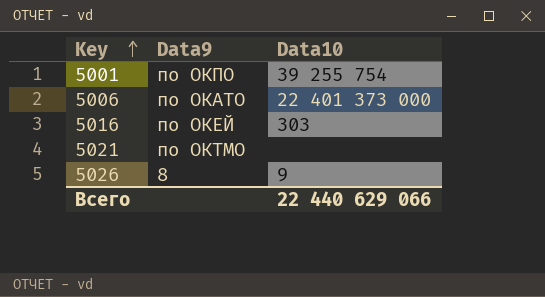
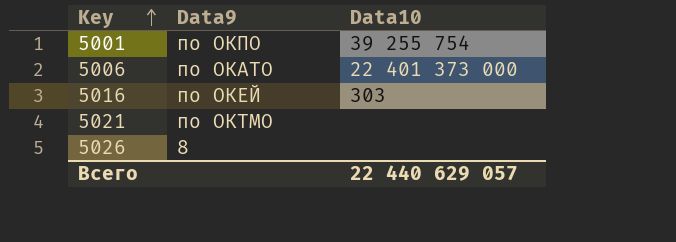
5026 | Data10: 9 -> none
Всего | Data10: 22 440 629 066 -> 22 440 629 057

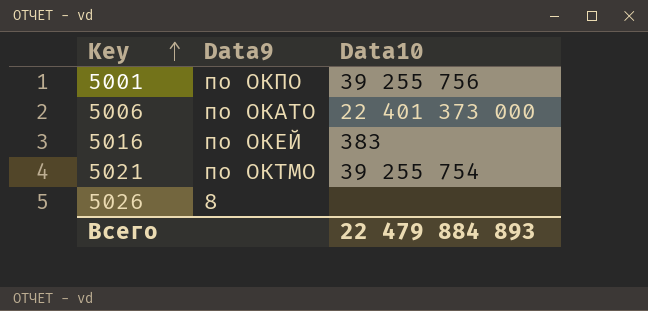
5001 | Data10: 39 255 754 -> 39 255 756
5016 | Data10: 303 -> 383
5021 | Data10: none -> 39 255 754
Всего | Data10: 22 440 629 057 -> 22 479 884 893

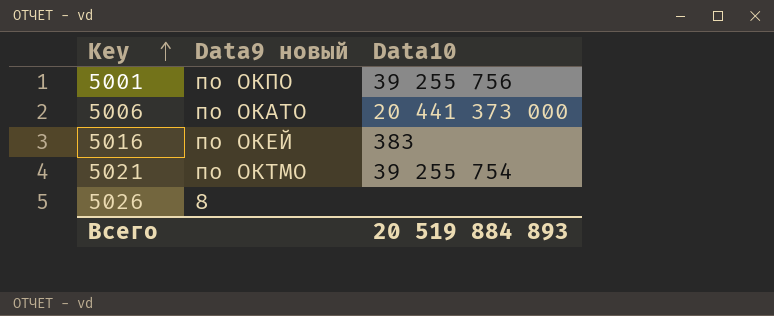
column name: Data9 -> Data9 новый
5006 | Data10: 22 401 373 000 -> 20 441 373 000
Всего | Data10: 22 479 884 893 -> 20 519 884 893

